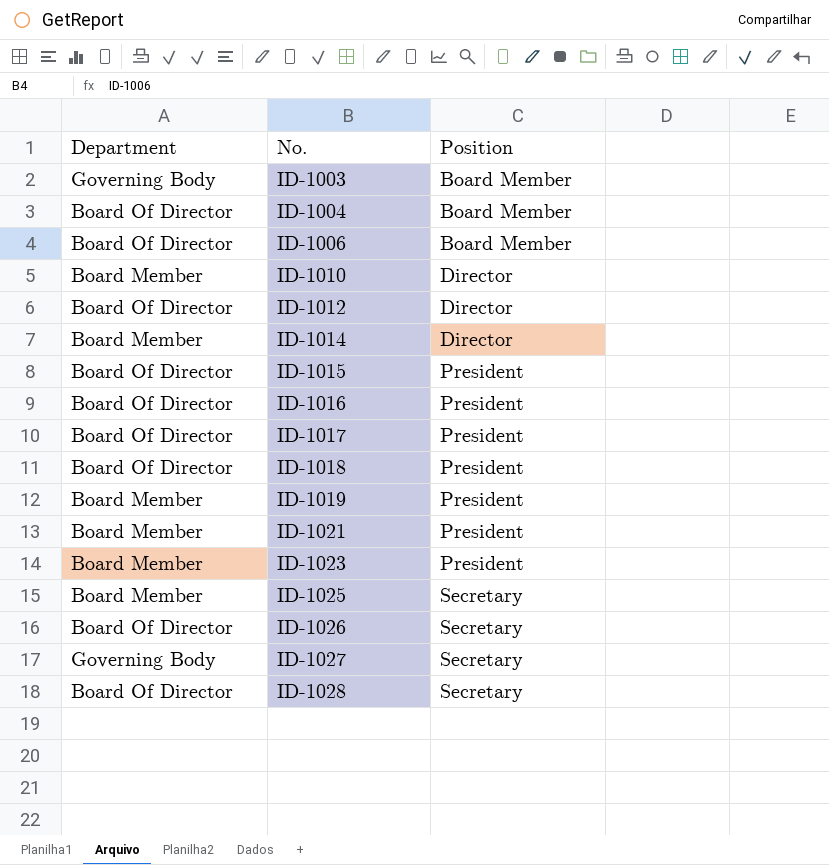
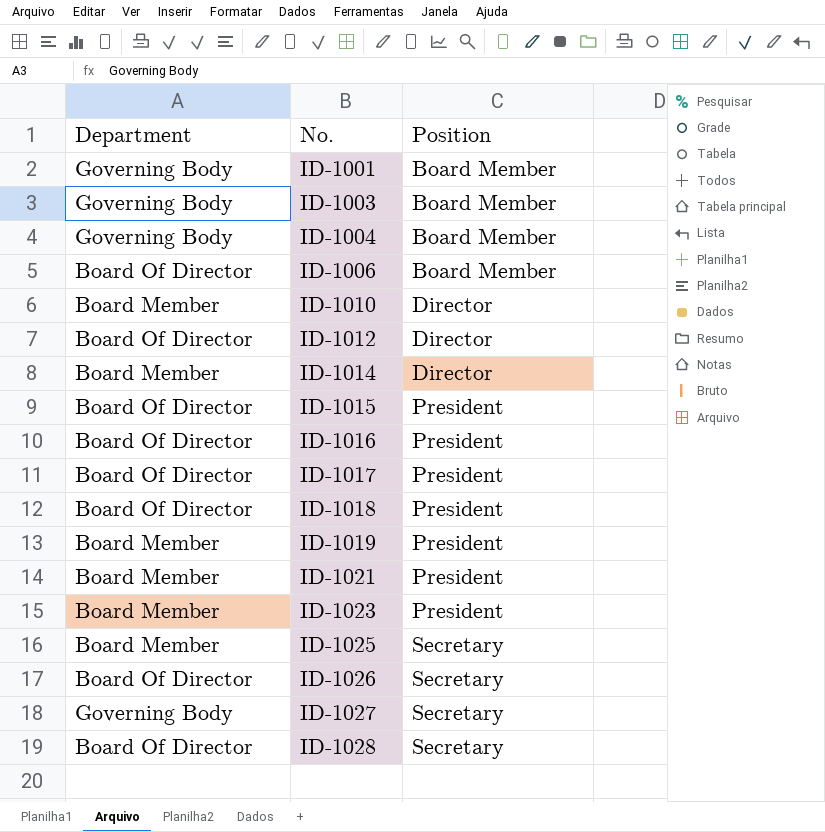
row ID-1001: none -> Governing Body | Board Member
ID-1004 | Department: Board Of Director -> Governing Body

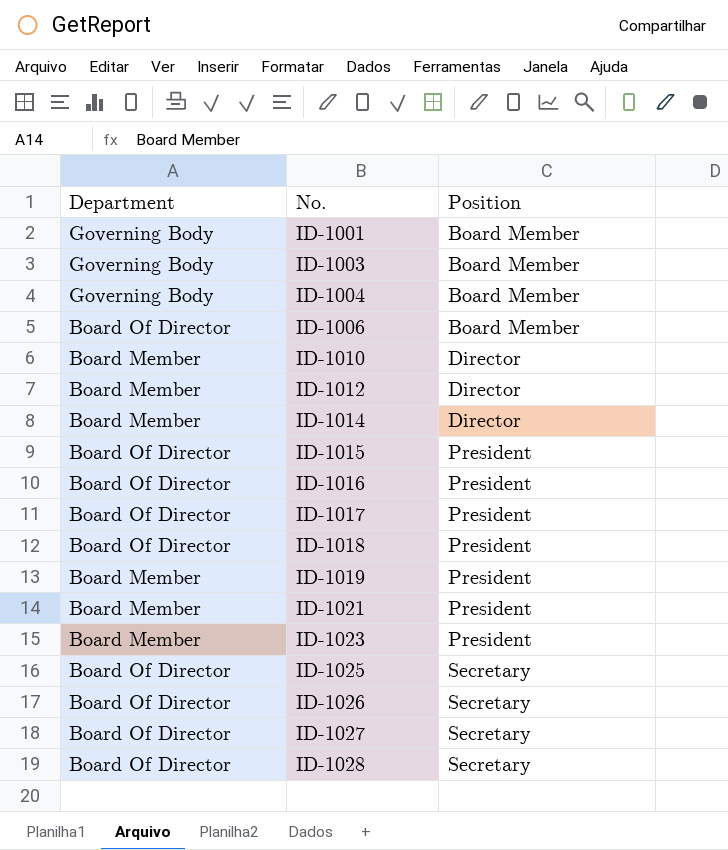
ID-1012 | Department: Board Of Director -> Board Member
ID-1025 | Department: Board Member -> Board Of Director
ID-1027 | Department: Governing Body -> Board Of Director

